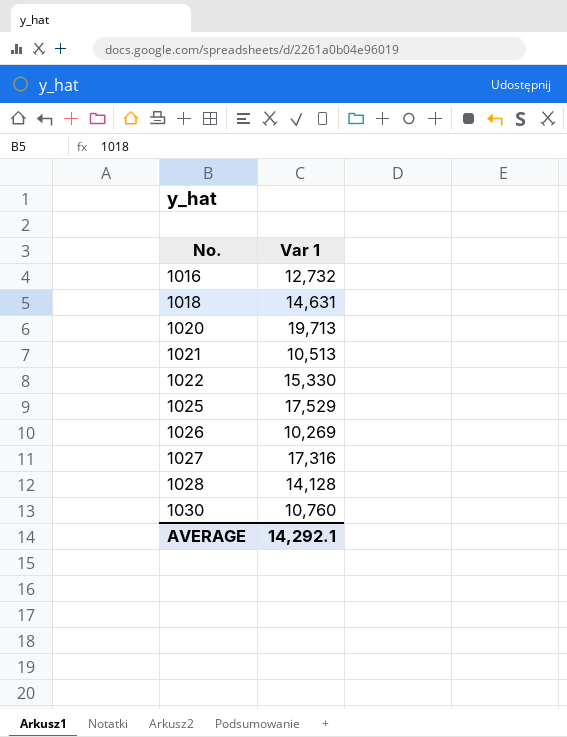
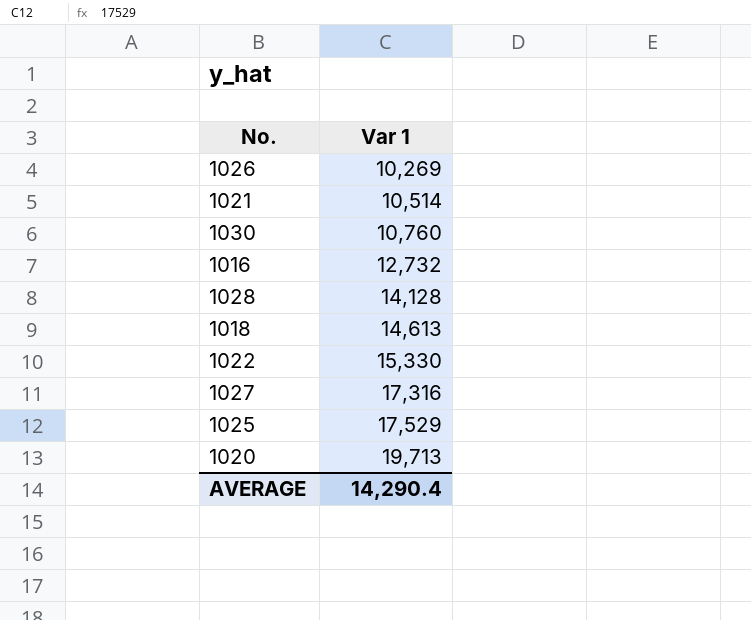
row order: No. ascending -> Var 1 ascending
1021 | Var 1: 10,513 -> 10,514
1018 | Var 1: 14,631 -> 14,613
AVERAGE | Var 1: 14,292.1 -> 14,290.4

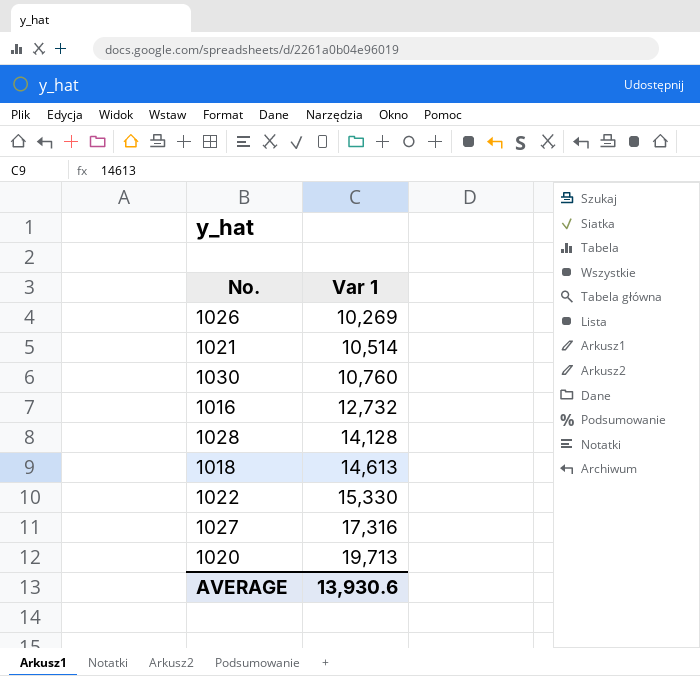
row 1025: 17,529 -> none
AVERAGE | Var 1: 14,290.4 -> 13,930.6

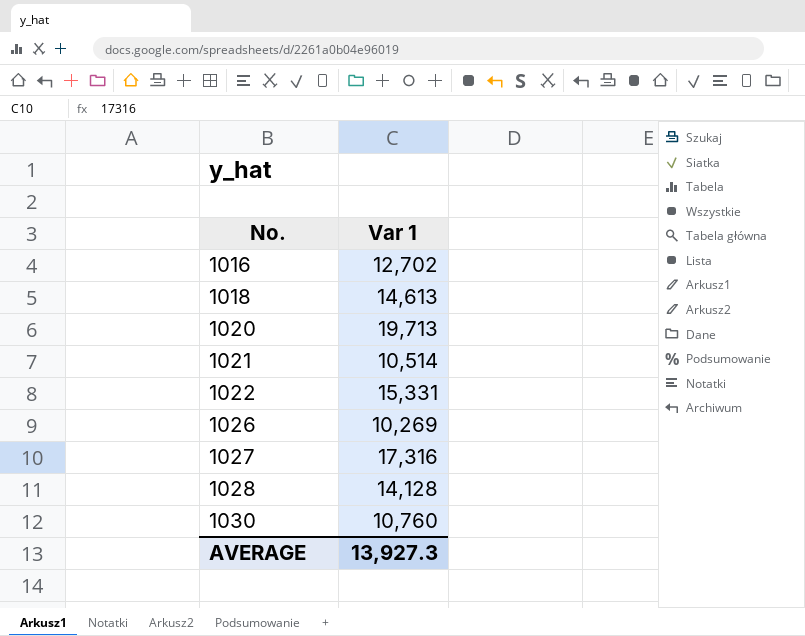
row order: Var 1 ascending -> No. ascending
1016 | Var 1: 12,732 -> 12,702
1022 | Var 1: 15,330 -> 15,331
AVERAGE | Var 1: 13,930.6 -> 13,927.3

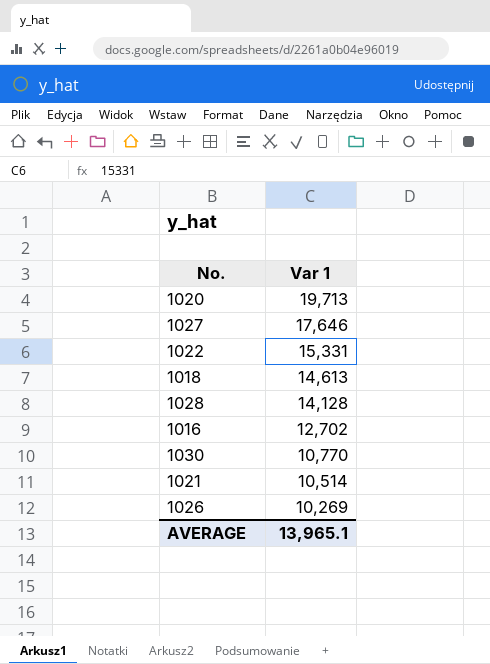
row order: No. ascending -> Var 1 descending
1027 | Var 1: 17,316 -> 17,646
1030 | Var 1: 10,760 -> 10,770
AVERAGE | Var 1: 13,927.3 -> 13,965.1

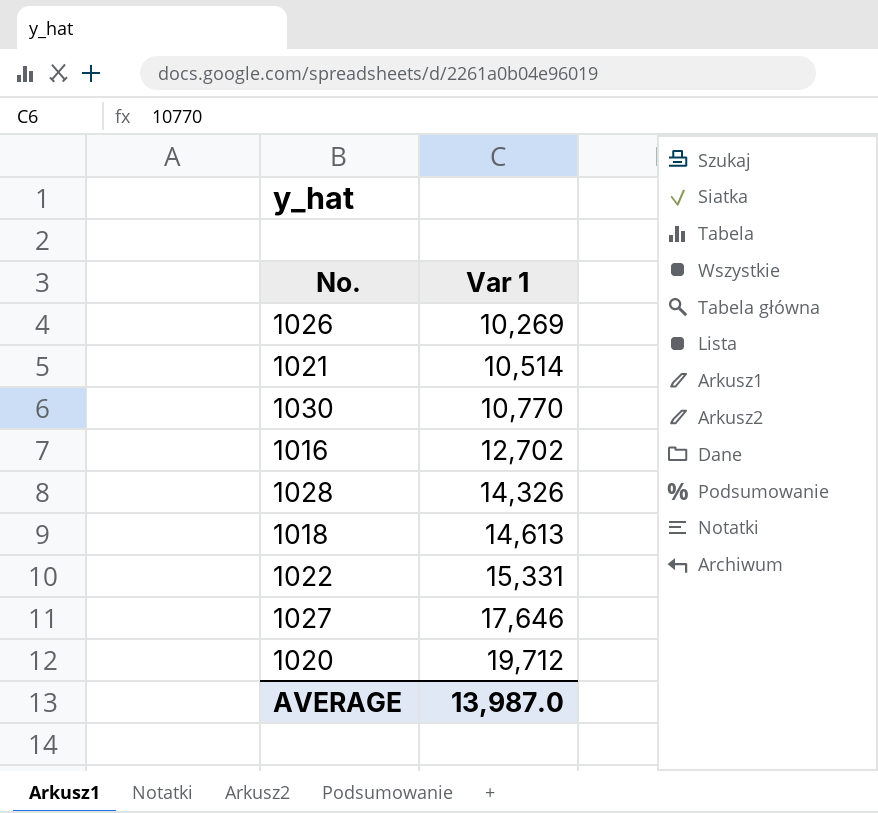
row order: Var 1 descending -> Var 1 ascending
1028 | Var 1: 14,128 -> 14,326
1020 | Var 1: 19,713 -> 19,712
AVERAGE | Var 1: 13,965.1 -> 13,987.0

